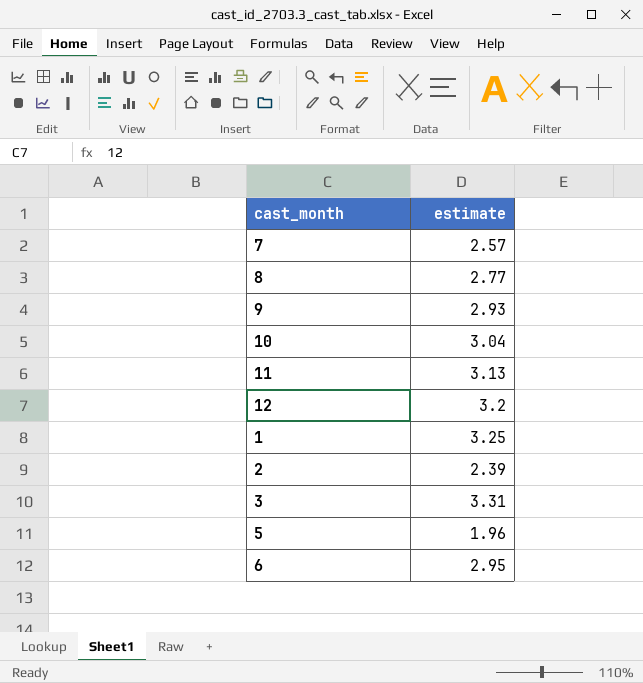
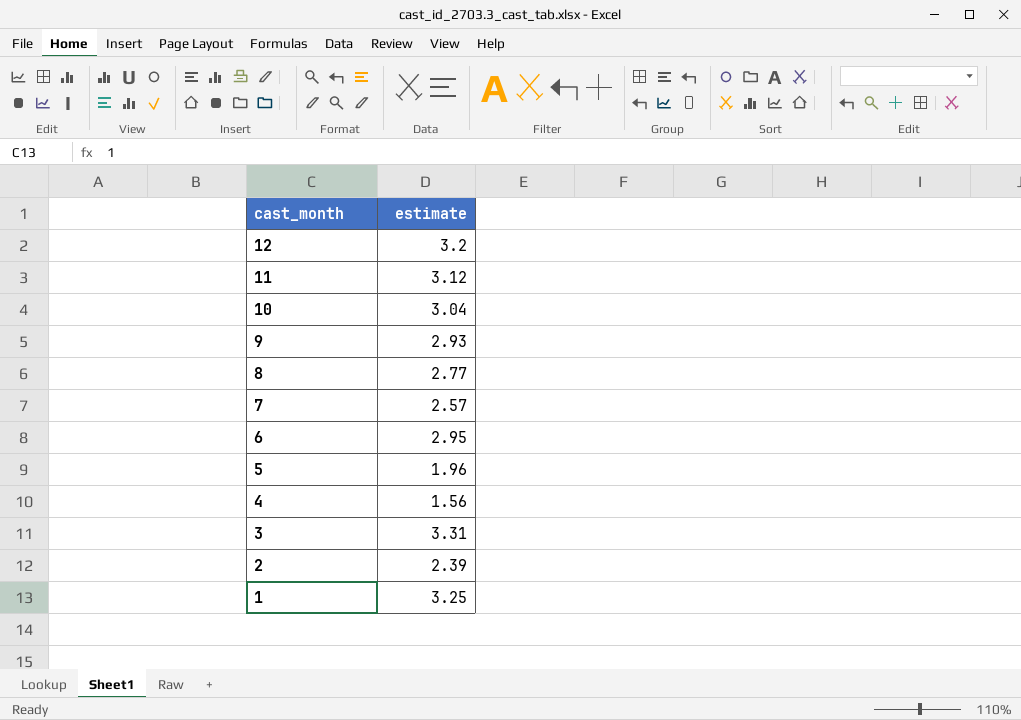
row order: none -> cast_month descending
11 | estimate: 3.13 -> 3.12
row 4: none -> 1.56

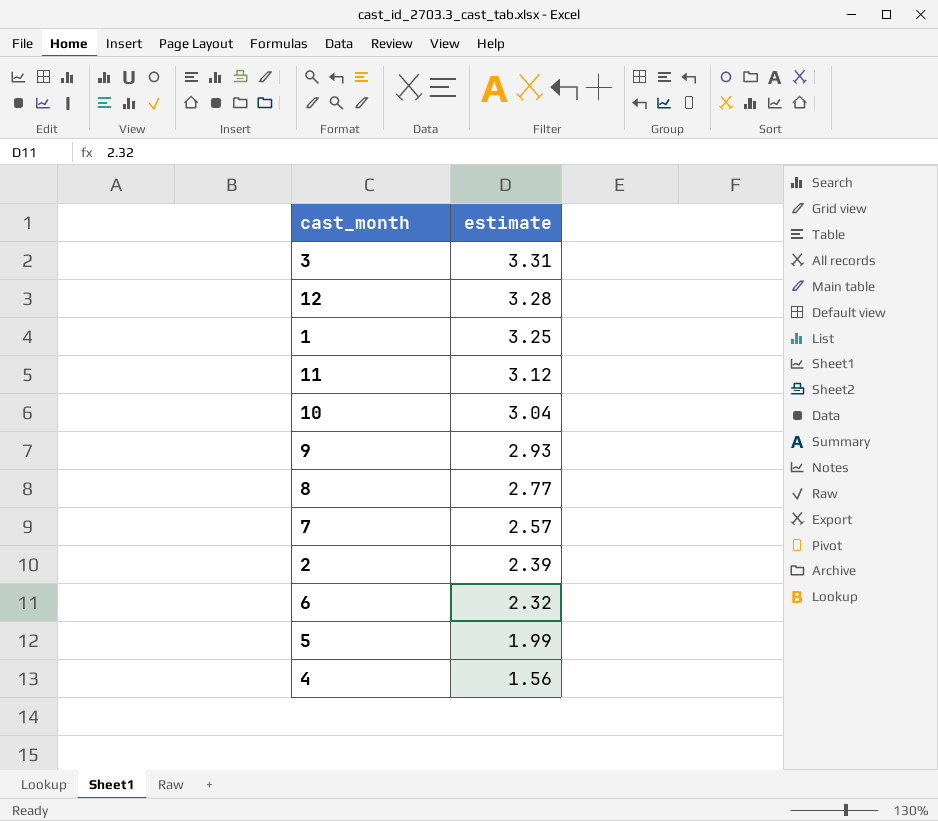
row order: cast_month descending -> estimate descending
12 | estimate: 3.2 -> 3.28
6 | estimate: 2.95 -> 2.32
5 | estimate: 1.96 -> 1.99

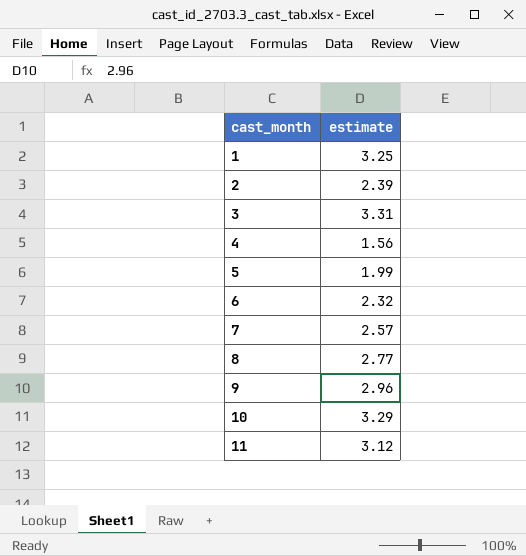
row order: estimate descending -> cast_month ascending
row 12: 3.28 -> none
9 | estimate: 2.93 -> 2.96
10 | estimate: 3.04 -> 3.29

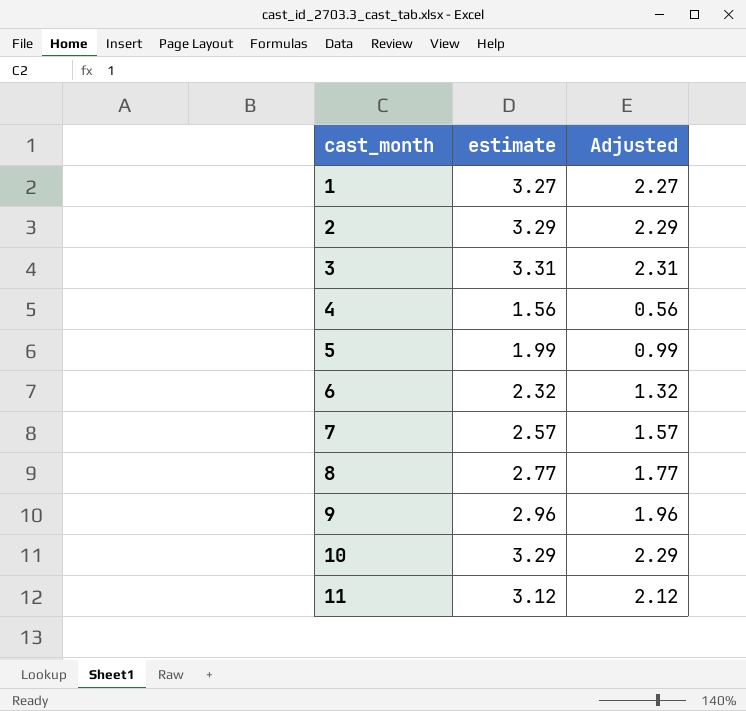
column Adjusted | formula: none -> [estimate] - 1
1 | estimate: 3.25 -> 3.27
2 | estimate: 2.39 -> 3.29

